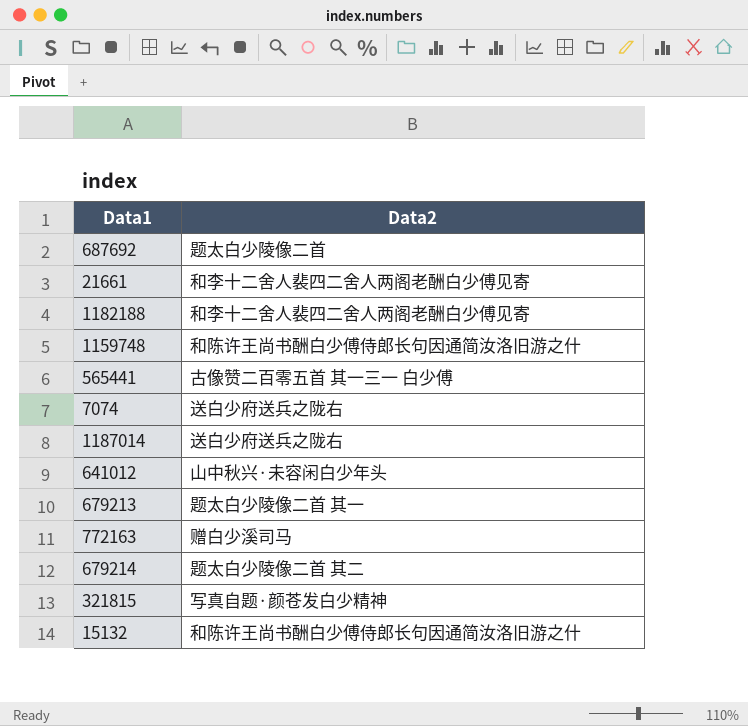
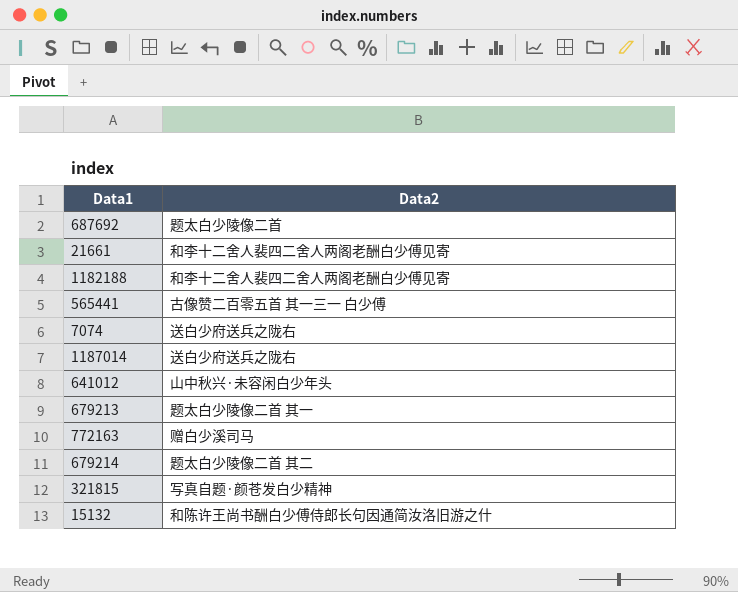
row 1159748: 和陈许王尚书酬白少傅侍郎长句因通简汝洛旧游之什 -> none

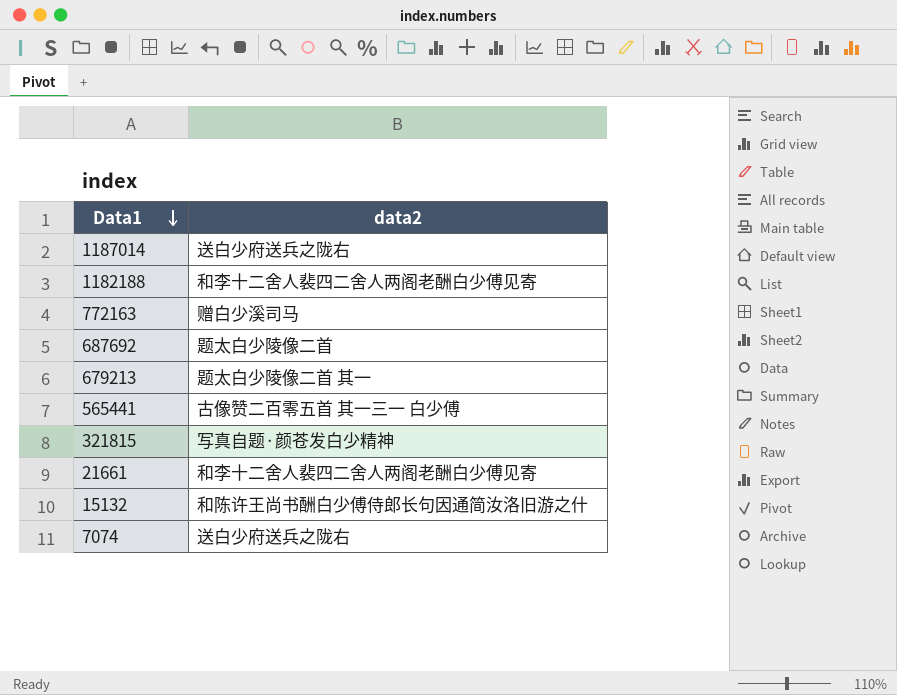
row order: none -> Data1 descending
column name: Data2 -> data2
row 641012: 山中秋兴·未容闲白少年头 -> none
row 679214: 题太白少陵像二首 其二 -> none

